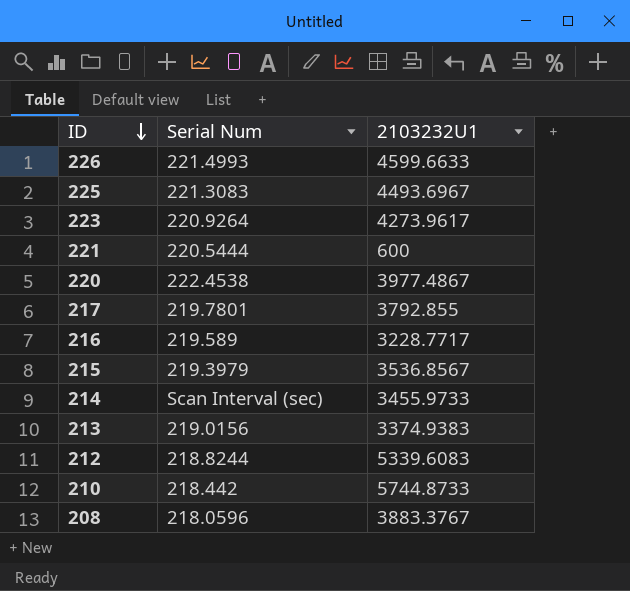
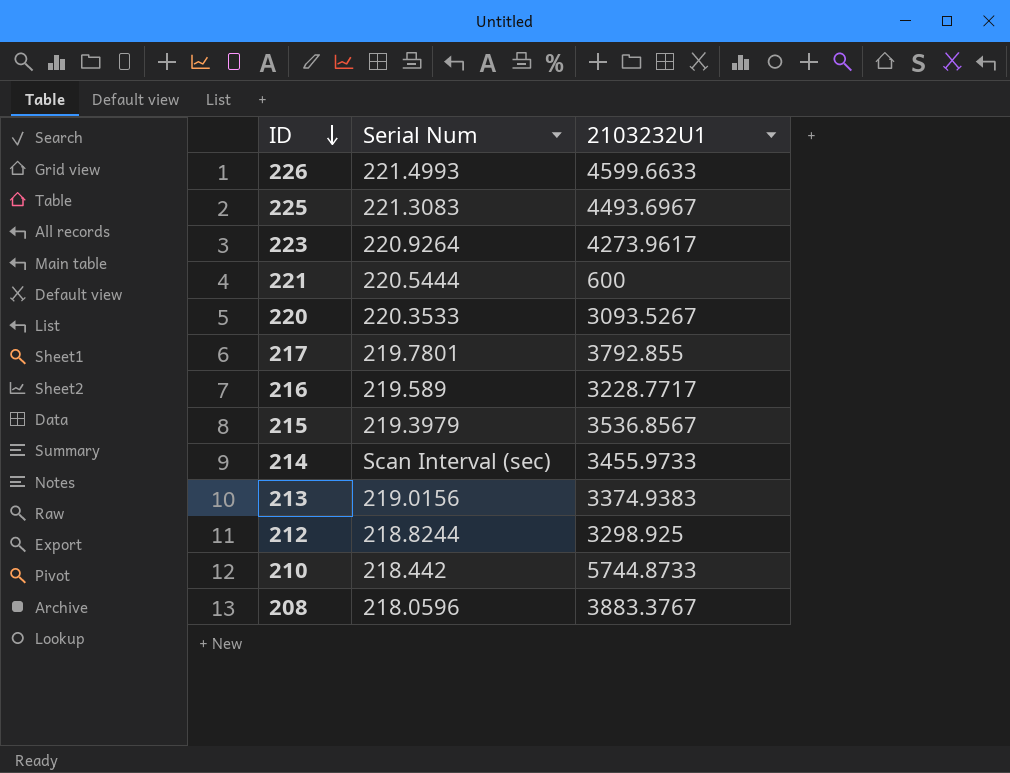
220 | Serial Num: 222.4538 -> 220.3533
220 | 2103232U1: 3977.4867 -> 3093.5267
212 | 2103232U1: 5339.6083 -> 3298.925

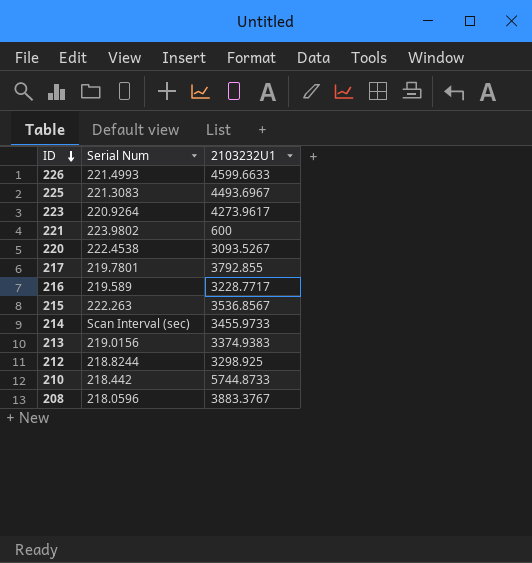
221 | Serial Num: 220.5444 -> 223.9802
220 | Serial Num: 220.3533 -> 222.4538
215 | Serial Num: 219.3979 -> 222.263

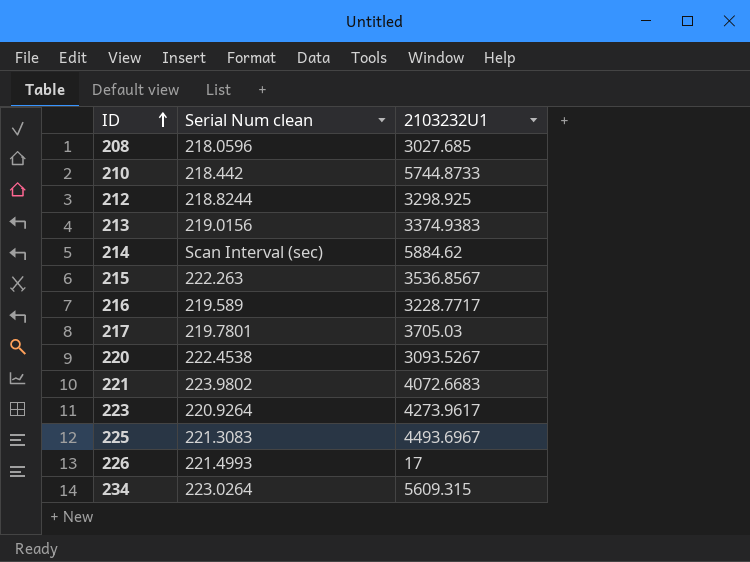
row order: ID descending -> ID ascending
column name: Serial Num -> Serial Num clean
208 | 2103232U1: 3883.3767 -> 3027.685
214 | 2103232U1: 3455.9733 -> 5884.62
217 | 2103232U1: 3792.855 -> 3705.03
221 | 2103232U1: 600 -> 4072.6683
226 | 2103232U1: 4599.6633 -> 17
row 234: none -> 223.0264 | 5609.315

